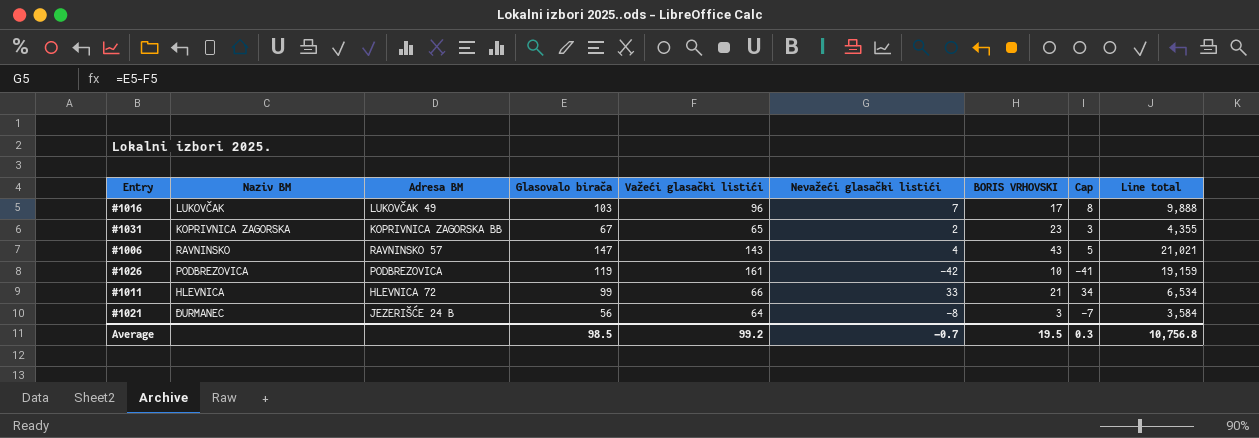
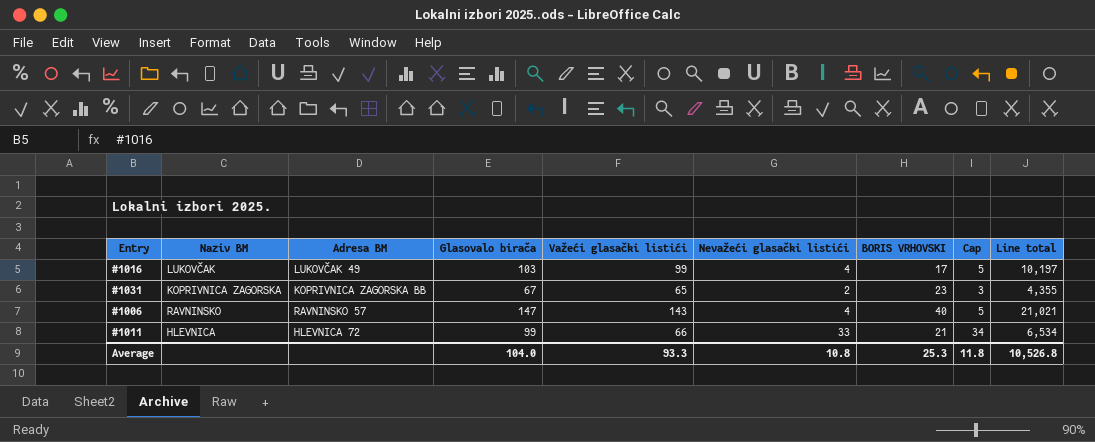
row #1026: PODBREZOVICA | PODBREZOVICA | 119 | 161 | -42 | 10 | -41 | 19,159 -> none
row #1021: ĐURMANEC | JEZERIŠĆE 24 B | 56 | 64 | -8 | 3 | -7 | 3,584 -> none
#1016 | Važeći glasački listići: 96 -> 99
#1016 | Nevažeći glasački listići: 7 -> 4
#1016 | Cap: 8 -> 5
#1016 | Line total: 9,888 -> 10,197
#1006 | BORIS VRHOVSKI: 43 -> 40
Average | Glasovalo birača: 98.5 -> 104.0
Average | Važeći glasački listići: 99.2 -> 93.3
Average | Nevažeći glasački listići: -0.7 -> 10.8
Average | BORIS VRHOVSKI: 19.5 -> 25.3
Average | Cap: 0.3 -> 11.8
Average | Line total: 10,756.8 -> 10,526.8

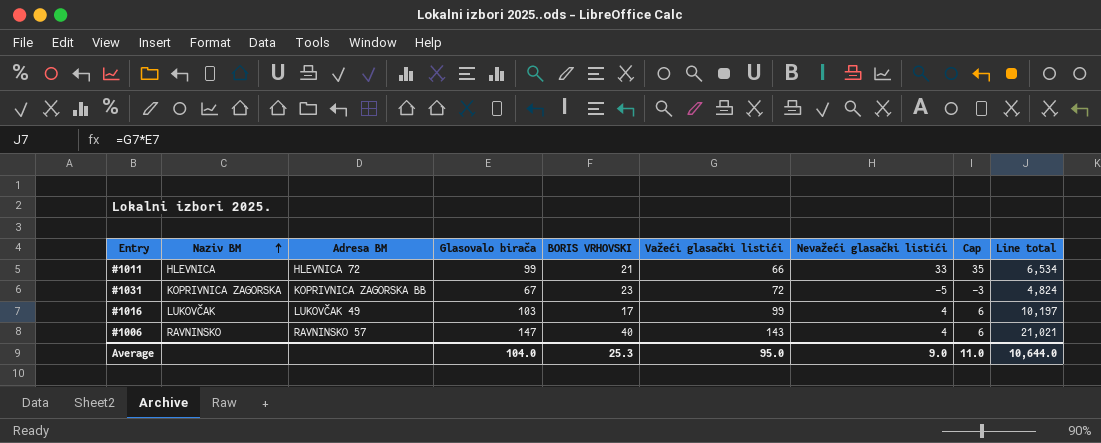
row order: none -> Naziv BM ascending
column BORIS VRHOVSKI | position: 7 -> 5
column Cap | formula: [Nevažeći glasački listići] + 1 -> [Nevažeći glasački listići] + 2
#1031 | Važeći glasački listići: 65 -> 72
#1031 | Nevažeći glasački listići: 2 -> -5
#1031 | Line total: 4,355 -> 4,824
Average | Važeći glasački listići: 93.3 -> 95.0
Average | Nevažeći glasački listići: 10.8 -> 9.0
Average | Cap: 11.8 -> 11.0
Average | Line total: 10,526.8 -> 10,644.0

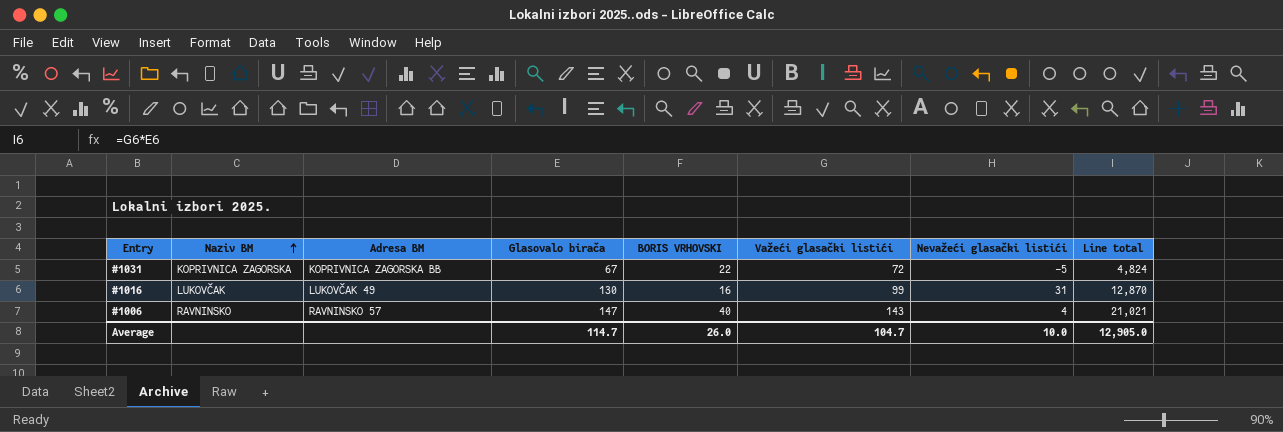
column Cap | formula: [Nevažeći glasački listići] + 2 -> none
row #1011: HLEVNICA | HLEVNICA 72 | 99 | 21 | 66 | 33 | 35 | 6,534 -> none
#1031 | BORIS VRHOVSKI: 23 -> 22
#1016 | Glasovalo birača: 103 -> 130
#1016 | BORIS VRHOVSKI: 17 -> 16
#1016 | Nevažeći glasački listići: 4 -> 31
#1016 | Line total: 10,197 -> 12,870
Average | Glasovalo birača: 104.0 -> 114.7
Average | BORIS VRHOVSKI: 25.3 -> 26.0
Average | Važeći glasački listići: 95.0 -> 104.7
Average | Nevažeći glasački listići: 9.0 -> 10.0
Average | Line total: 10,644.0 -> 12,905.0

